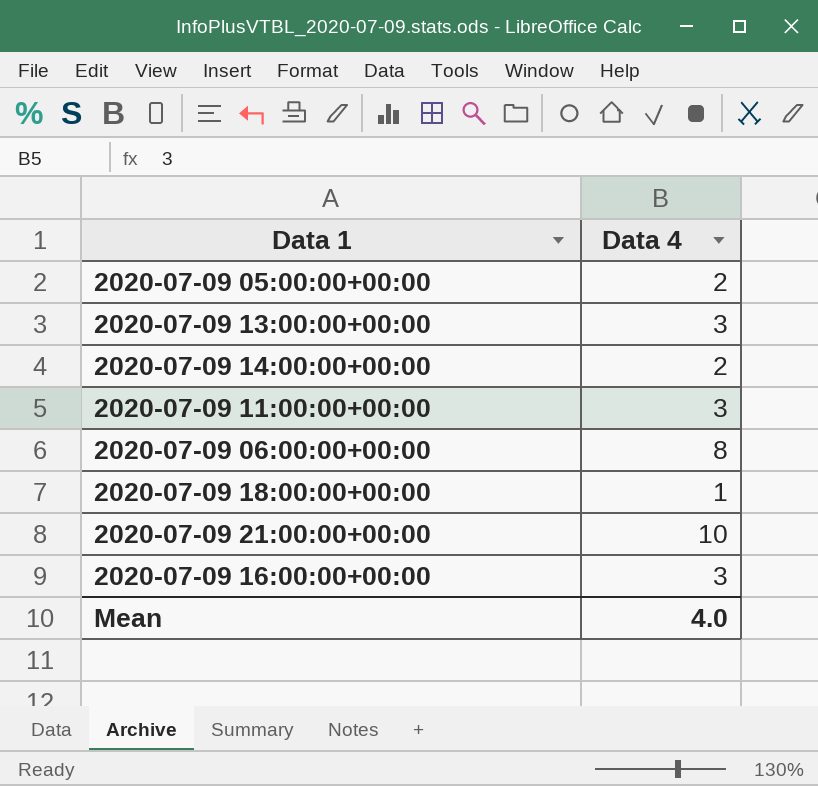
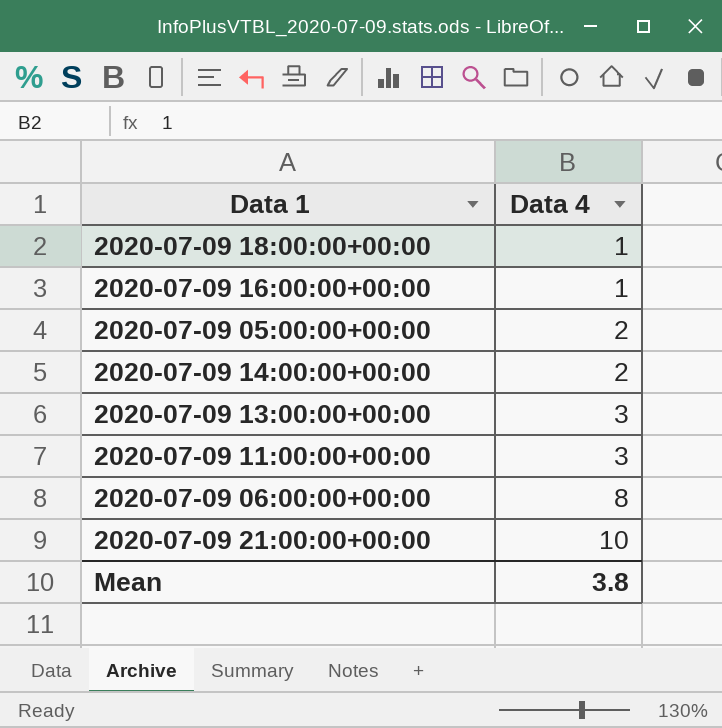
row order: none -> Data 4 ascending
2020-07-09 16:00:00+00:00 | Data 4: 3 -> 1
Mean | Data 4: 4.0 -> 3.8

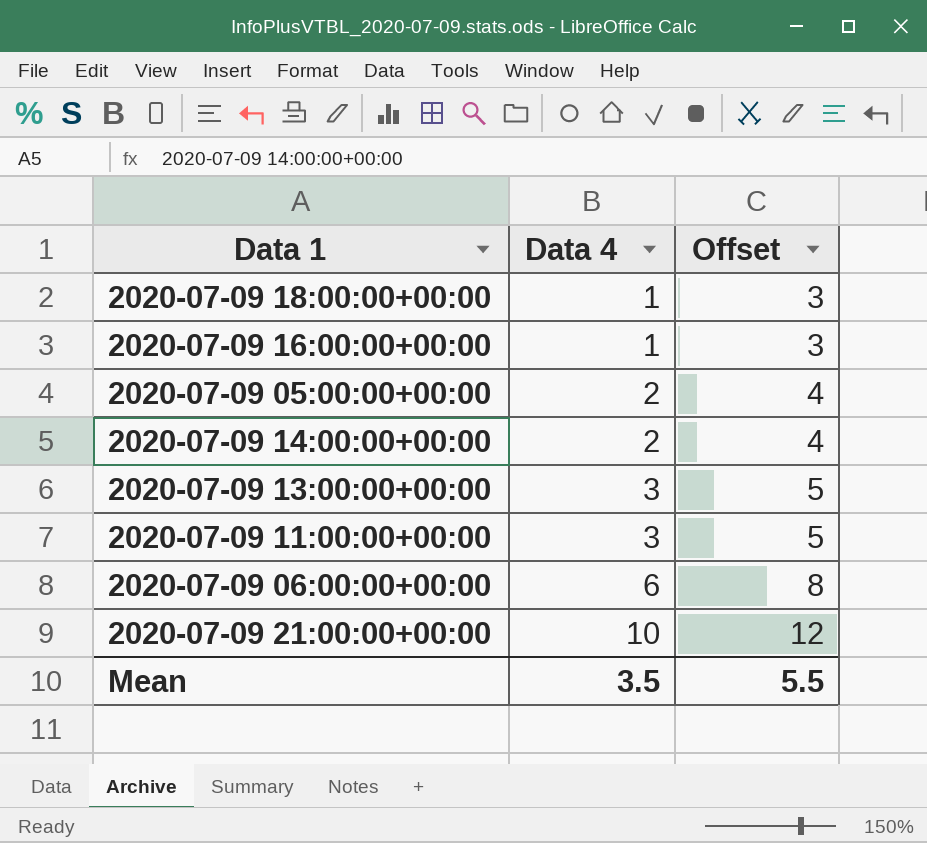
column Offset | formula: none -> [Data 4] + 2
2020-07-09 06:00:00+00:00 | Data 4: 8 -> 6
Mean | Data 4: 3.8 -> 3.5

